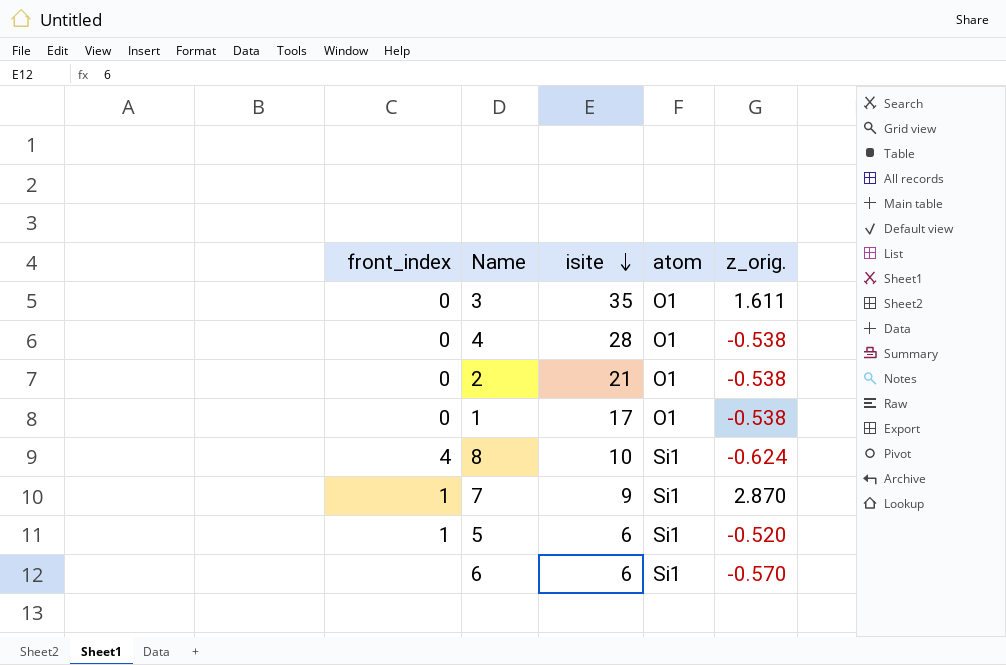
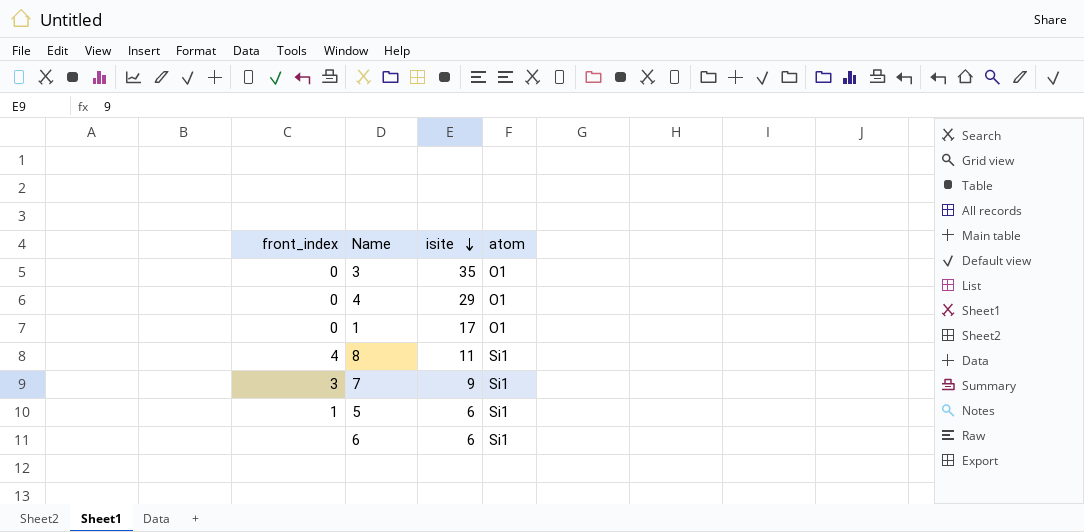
column z_orig. | position: 5 -> none
row 2: 0 | 21 | O1 | -0.538 -> none
4 | isite: 28 -> 29
8 | isite: 10 -> 11
7 | front_index: 1 -> 3

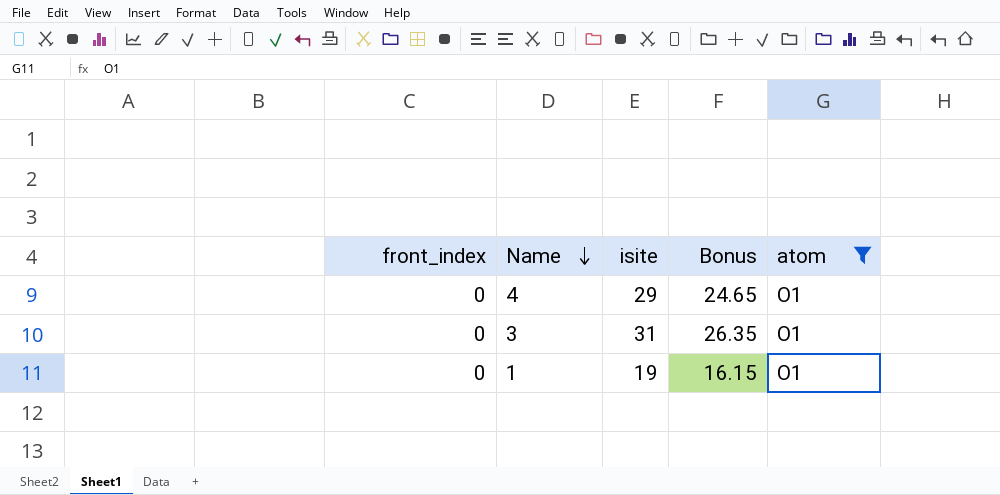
filter: none -> atom = O1
row order: isite descending -> Name descending
column Bonus | formula: none -> [isite] * 0.85
3 | isite: 35 -> 31
1 | isite: 17 -> 19

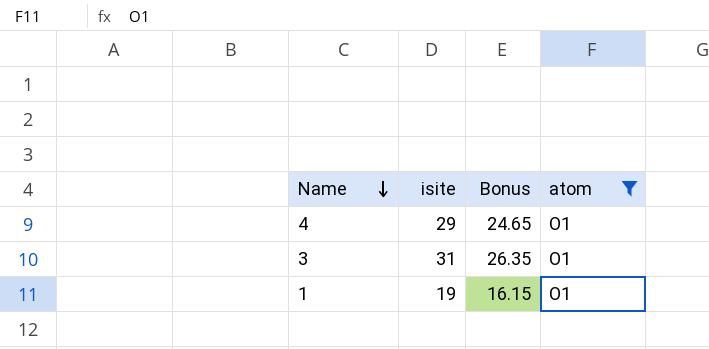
column front_index | position: 1 -> none

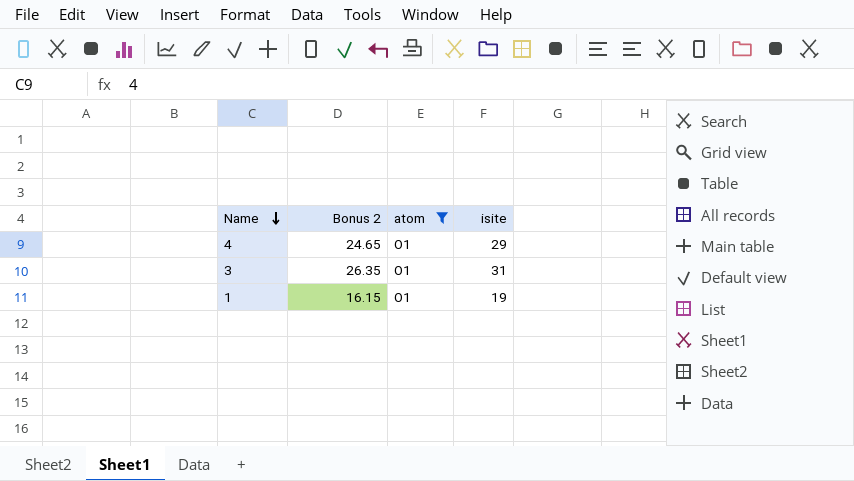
column name: Bonus -> Bonus 2
column isite | position: 2 -> 4

